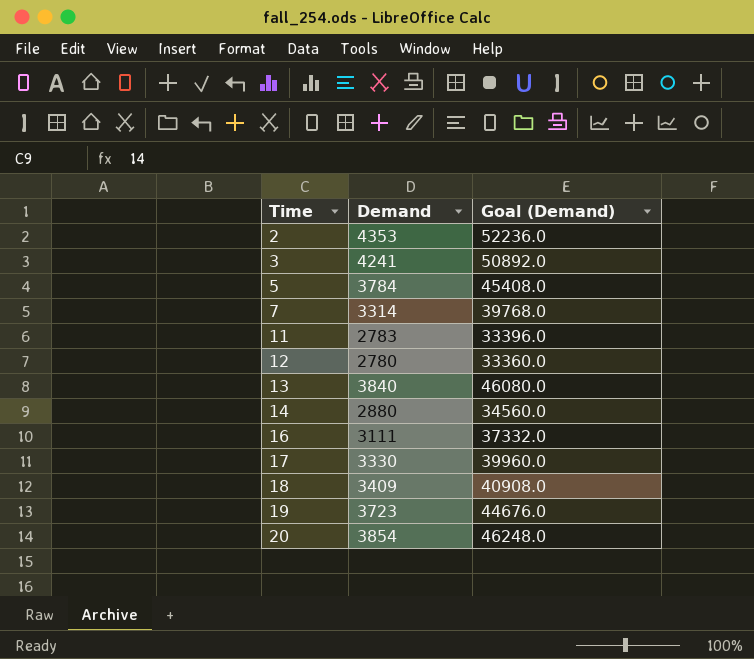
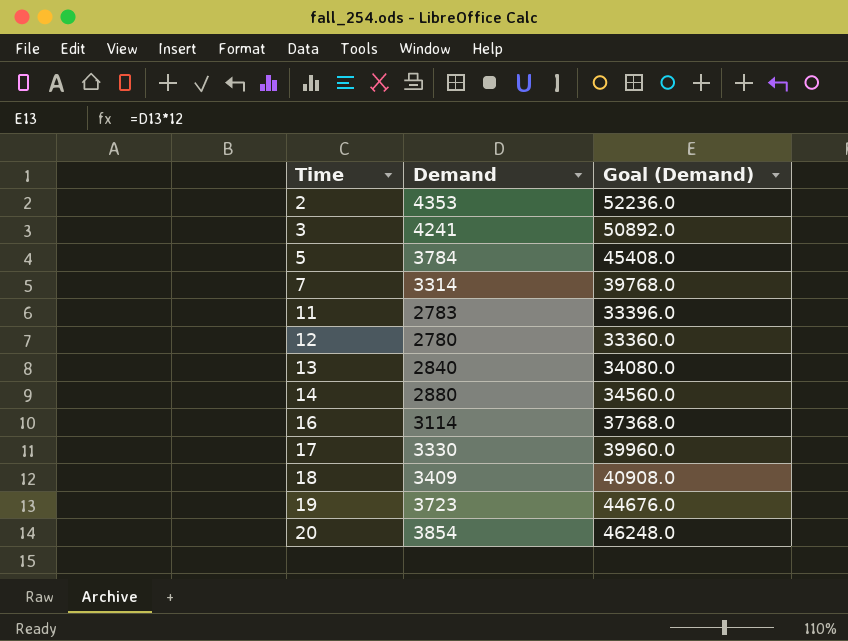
13 | Demand: 3840 -> 2840
13 | Goal (Demand): 46080.0 -> 34080.0
16 | Demand: 3111 -> 3114
16 | Goal (Demand): 37332.0 -> 37368.0

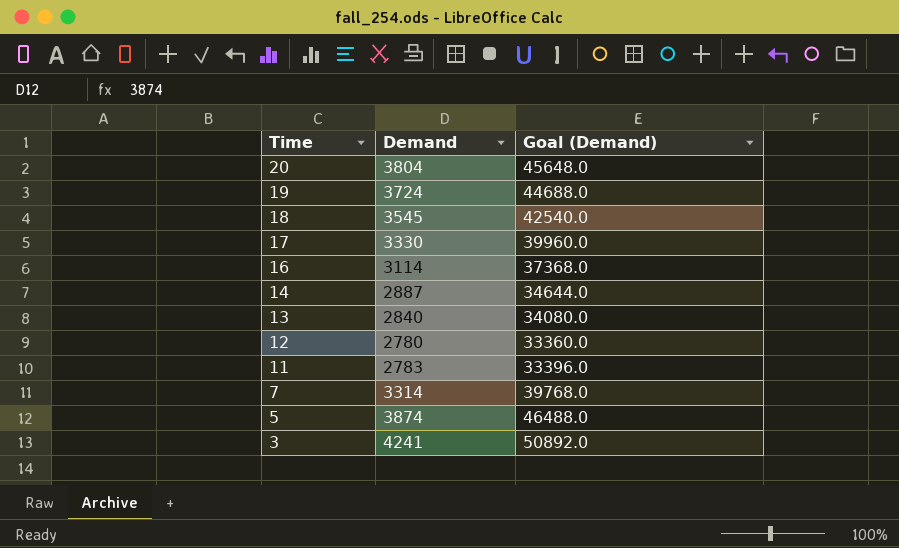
row order: Time ascending -> Time descending
row 2: 4353 | 52236.0 -> none
20 | Demand: 3854 -> 3804
20 | Goal (Demand): 46248.0 -> 45648.0
19 | Demand: 3723 -> 3724
19 | Goal (Demand): 44676.0 -> 44688.0
18 | Demand: 3409 -> 3545
18 | Goal (Demand): 40908.0 -> 42540.0
14 | Demand: 2880 -> 2887
14 | Goal (Demand): 34560.0 -> 34644.0
5 | Demand: 3784 -> 3874
5 | Goal (Demand): 45408.0 -> 46488.0

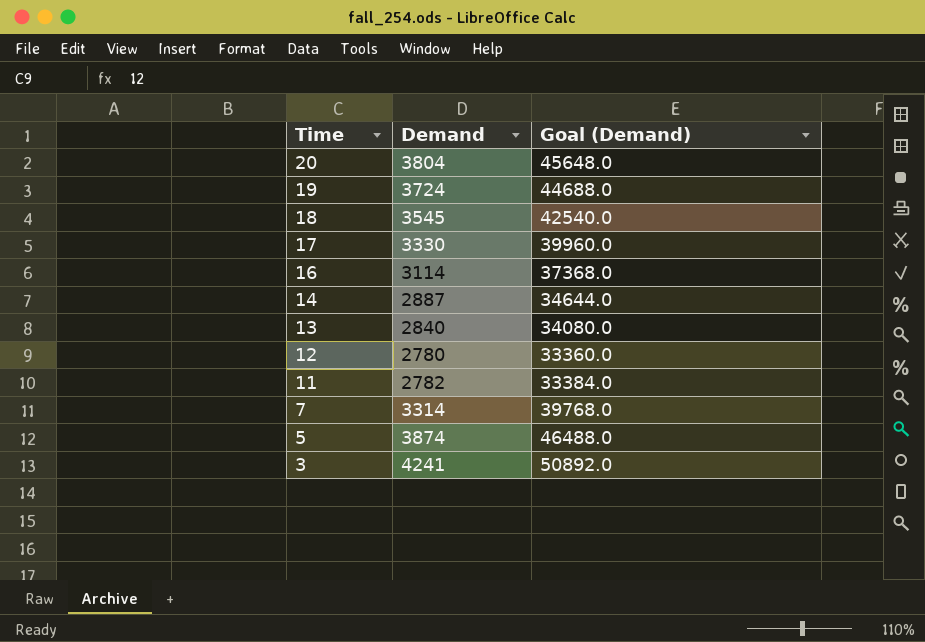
11 | Demand: 2783 -> 2782
11 | Goal (Demand): 33396.0 -> 33384.0

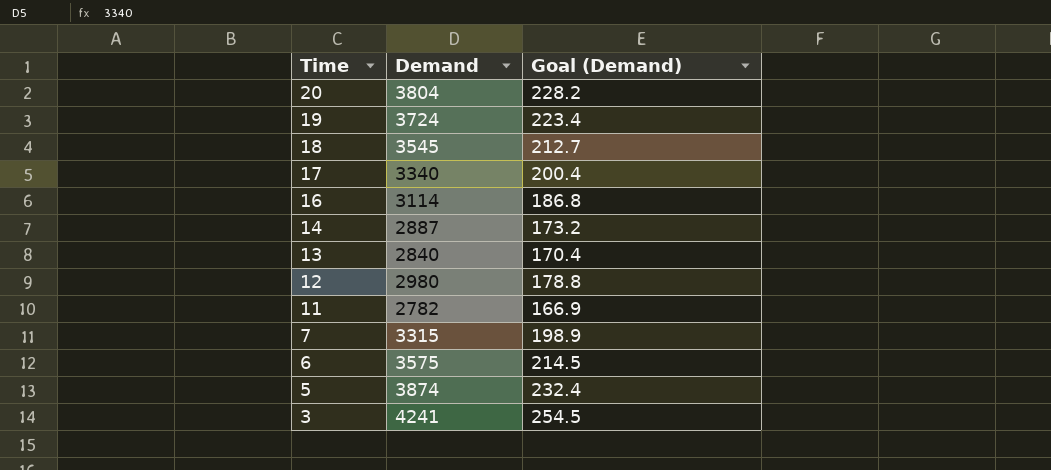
column Goal (Demand) | formula: [Demand] * 12 -> [Demand] * 0.06
17 | Demand: 3330 -> 3340
12 | Demand: 2780 -> 2980
7 | Demand: 3314 -> 3315
row 6: none -> 3575 | 214.5

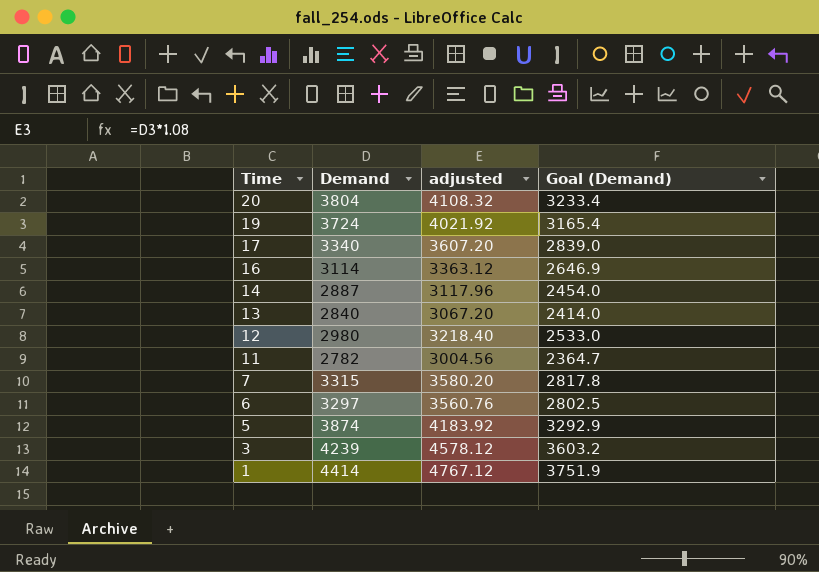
column adjusted | formula: none -> [Demand] * 1.08
column Goal (Demand) | formula: [Demand] * 0.06 -> [Demand] * 0.85
row 18: 3545 | 212.7 -> none
6 | Demand: 3575 -> 3297
3 | Demand: 4241 -> 4239
row 1: none -> 4414 | 4767.12 | 3751.9

